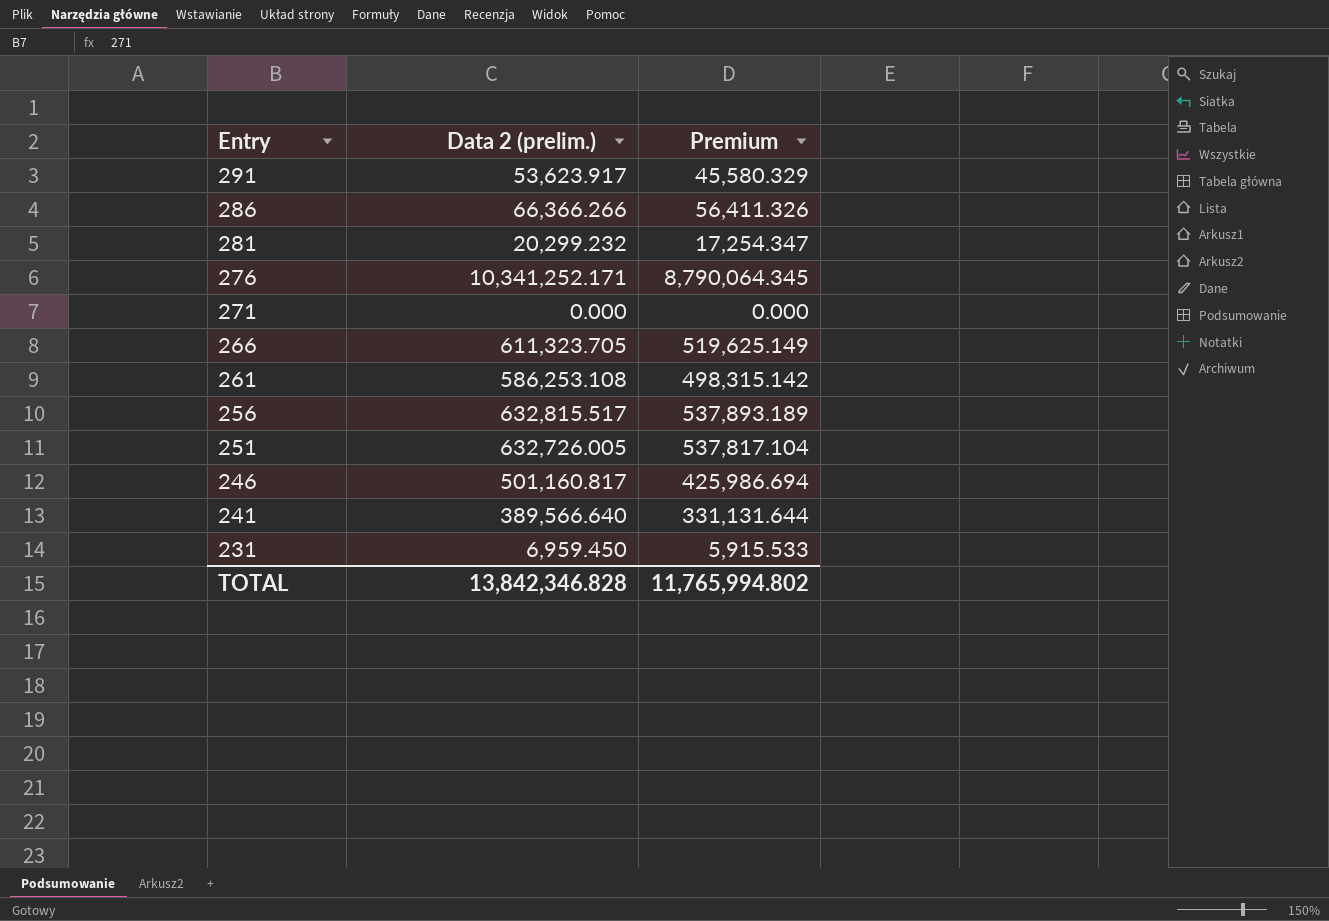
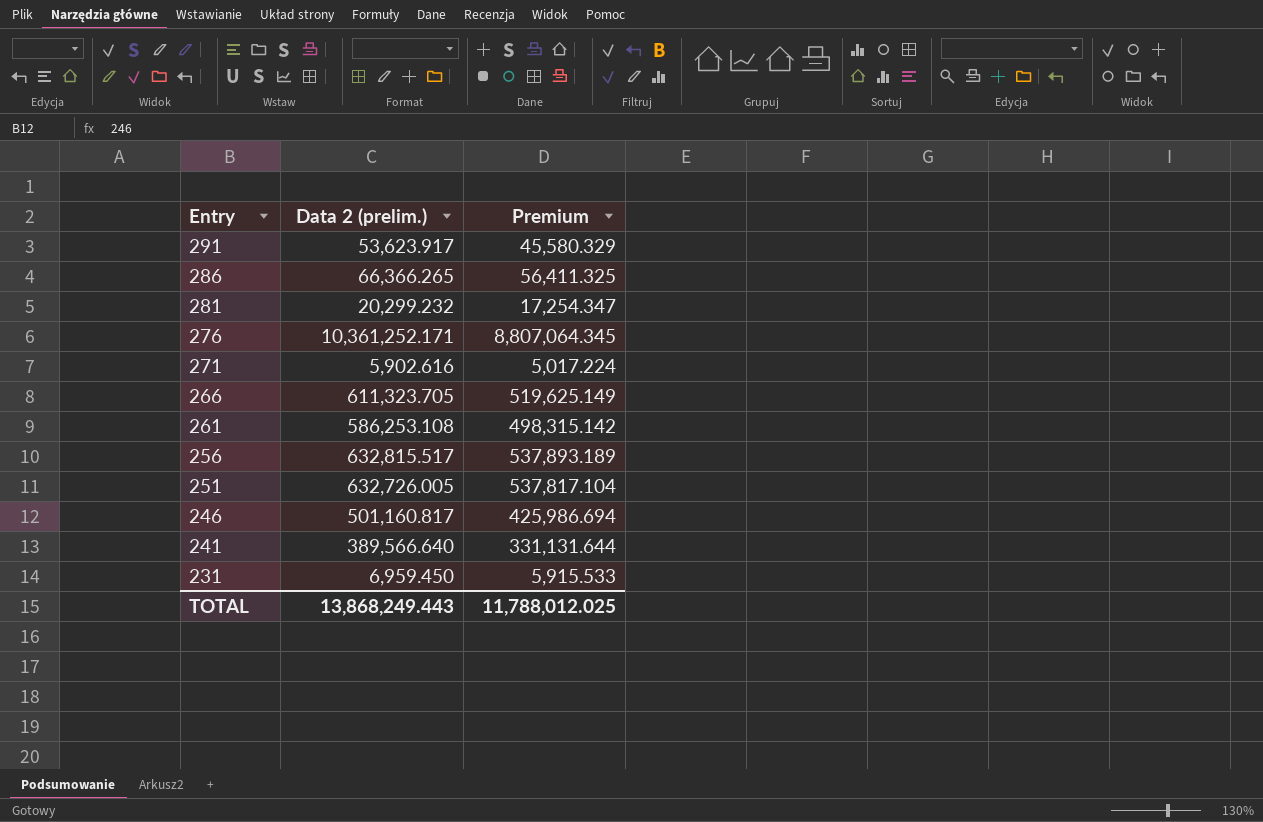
286 | Data 2 (prelim.): 66,366.266 -> 66,366.265
286 | Premium: 56,411.326 -> 56,411.325
276 | Data 2 (prelim.): 10,341,252.171 -> 10,361,252.171
276 | Premium: 8,790,064.345 -> 8,807,064.345
271 | Data 2 (prelim.): 0.000 -> 5,902.616
271 | Premium: 0.000 -> 5,017.224
TOTAL | Data 2 (prelim.): 13,842,346.828 -> 13,868,249.443
TOTAL | Premium: 11,765,994.802 -> 11,788,012.025

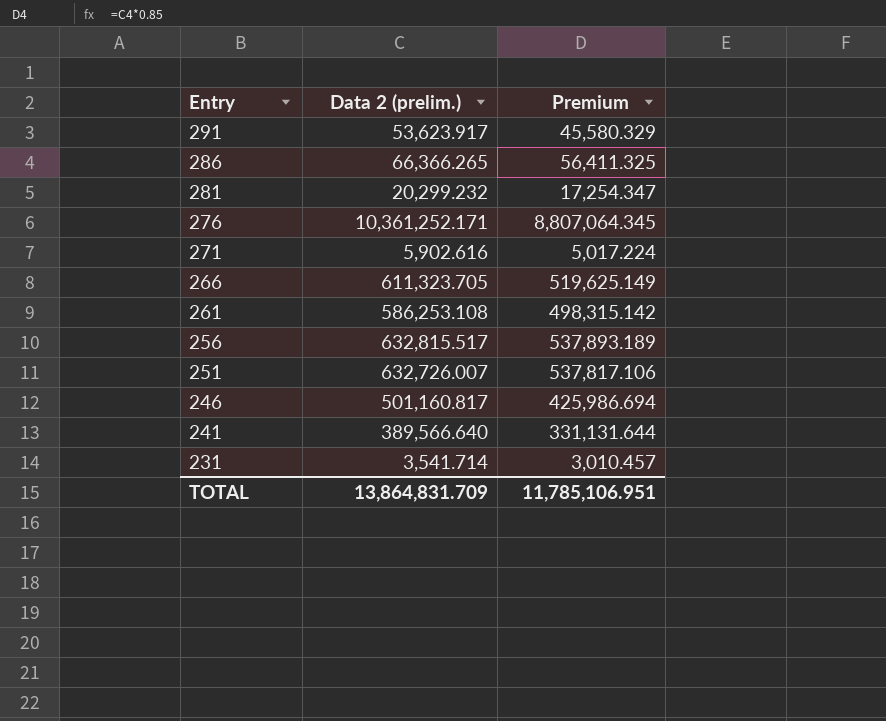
251 | Data 2 (prelim.): 632,726.005 -> 632,726.007
251 | Premium: 537,817.104 -> 537,817.106
231 | Data 2 (prelim.): 6,959.450 -> 3,541.714
231 | Premium: 5,915.533 -> 3,010.457
TOTAL | Data 2 (prelim.): 13,868,249.443 -> 13,864,831.709
TOTAL | Premium: 11,788,012.025 -> 11,785,106.951

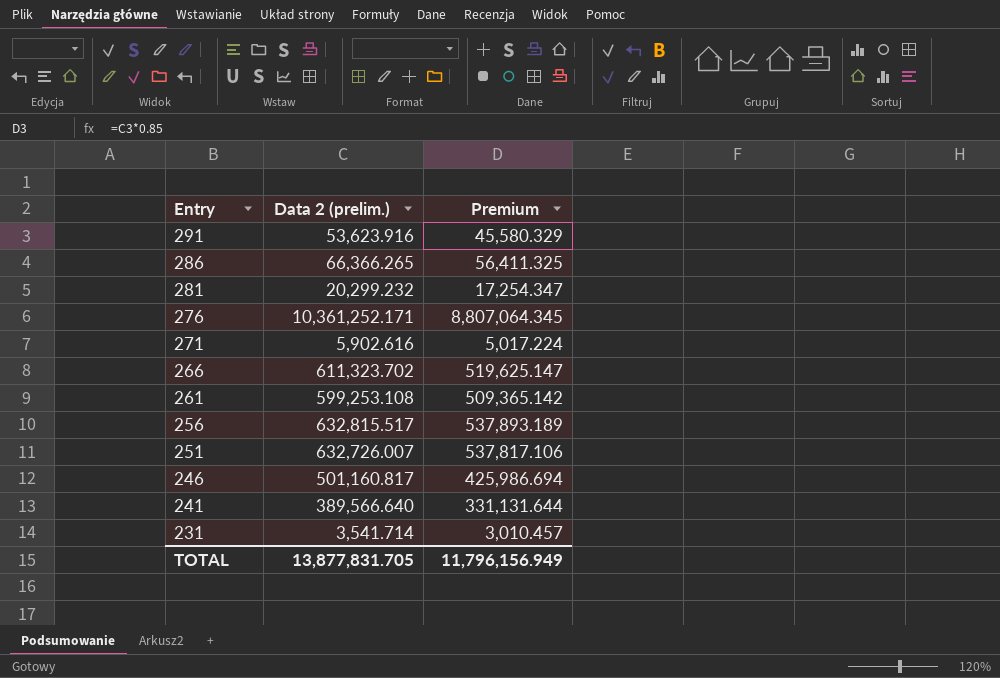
291 | Data 2 (prelim.): 53,623.917 -> 53,623.916
266 | Data 2 (prelim.): 611,323.705 -> 611,323.702
266 | Premium: 519,625.149 -> 519,625.147
261 | Data 2 (prelim.): 586,253.108 -> 599,253.108
261 | Premium: 498,315.142 -> 509,365.142
TOTAL | Data 2 (prelim.): 13,864,831.709 -> 13,877,831.705
TOTAL | Premium: 11,785,106.951 -> 11,796,156.949

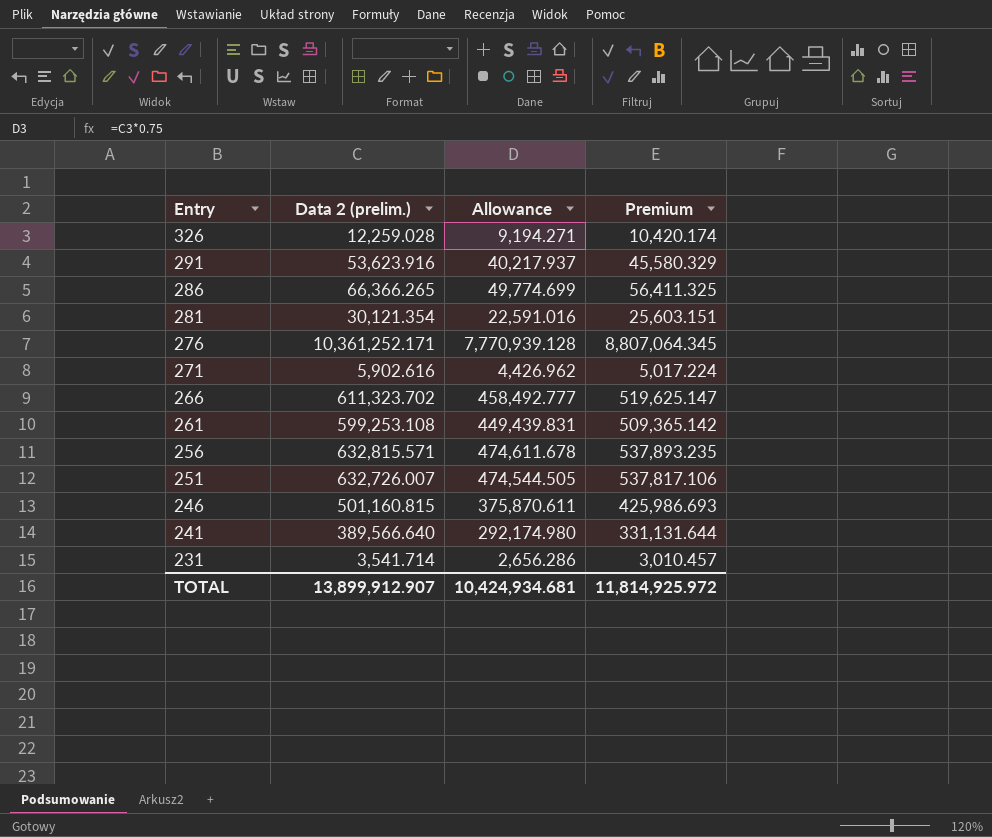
column Allowance | formula: none -> [Data 2 (prelim.)] * 0.75
row 326: none -> 12,259.028 | 9,194.271 | 10,420.174
281 | Data 2 (prelim.): 20,299.232 -> 30,121.354
281 | Premium: 17,254.347 -> 25,603.151
256 | Data 2 (prelim.): 632,815.517 -> 632,815.571
256 | Premium: 537,893.189 -> 537,893.235
246 | Data 2 (prelim.): 501,160.817 -> 501,160.815
246 | Premium: 425,986.694 -> 425,986.693
TOTAL | Data 2 (prelim.): 13,877,831.705 -> 13,899,912.907
TOTAL | Premium: 11,796,156.949 -> 11,814,925.972

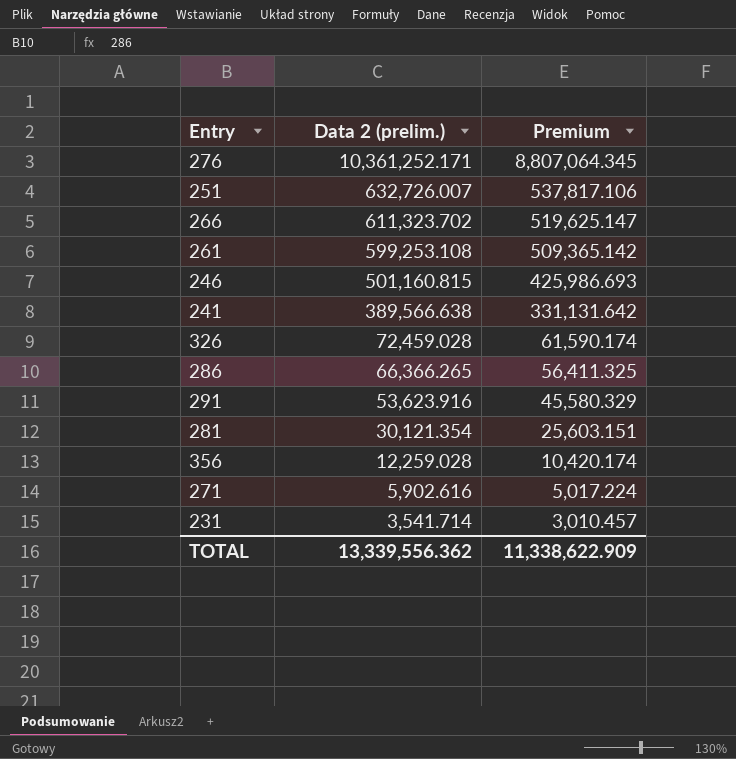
row order: Entry descending -> Data 2 (prelim.) descending
column Allowance | formula: [Data 2 (prelim.)] * 0.75 -> none
row 256: 632,815.571 | 474,611.678 | 537,893.235 -> none
241 | Data 2 (prelim.): 389,566.640 -> 389,566.638
241 | Premium: 331,131.644 -> 331,131.642
326 | Data 2 (prelim.): 12,259.028 -> 72,459.028
326 | Premium: 10,420.174 -> 61,590.174
row 356: none -> 12,259.028 | 10,420.174
TOTAL | Data 2 (prelim.): 13,899,912.907 -> 13,339,556.362
TOTAL | Premium: 11,814,925.972 -> 11,338,622.909

